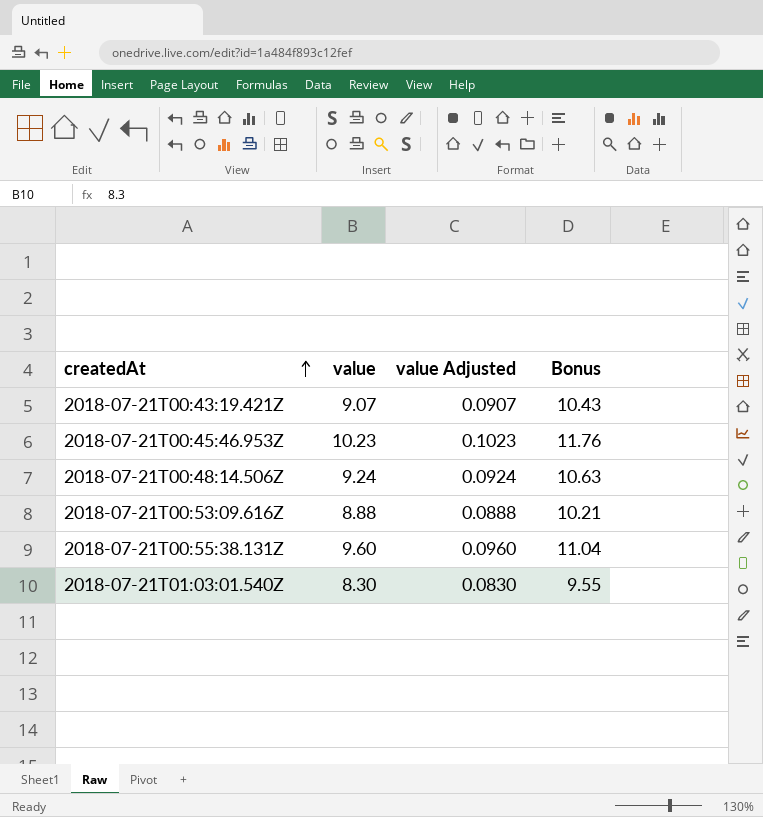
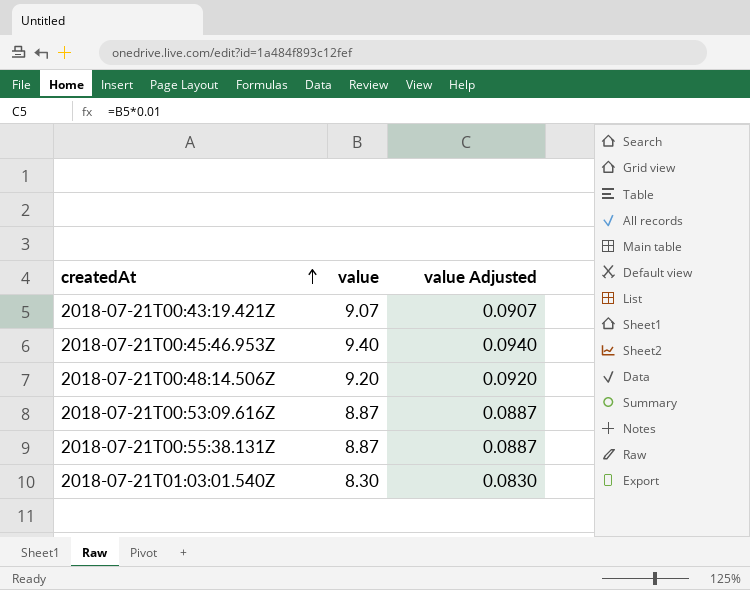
column Bonus | formula: [value] * 1.15 -> none
2018-07-21T00:45:46.953Z | value: 10.23 -> 9.40
2018-07-21T00:45:46.953Z | value Adjusted: 0.1023 -> 0.0940
2018-07-21T00:48:14.506Z | value: 9.24 -> 9.20
2018-07-21T00:48:14.506Z | value Adjusted: 0.0924 -> 0.0920
2018-07-21T00:53:09.616Z | value: 8.88 -> 8.87
2018-07-21T00:53:09.616Z | value Adjusted: 0.0888 -> 0.0887
2018-07-21T00:55:38.131Z | value: 9.60 -> 8.87
2018-07-21T00:55:38.131Z | value Adjusted: 0.0960 -> 0.0887

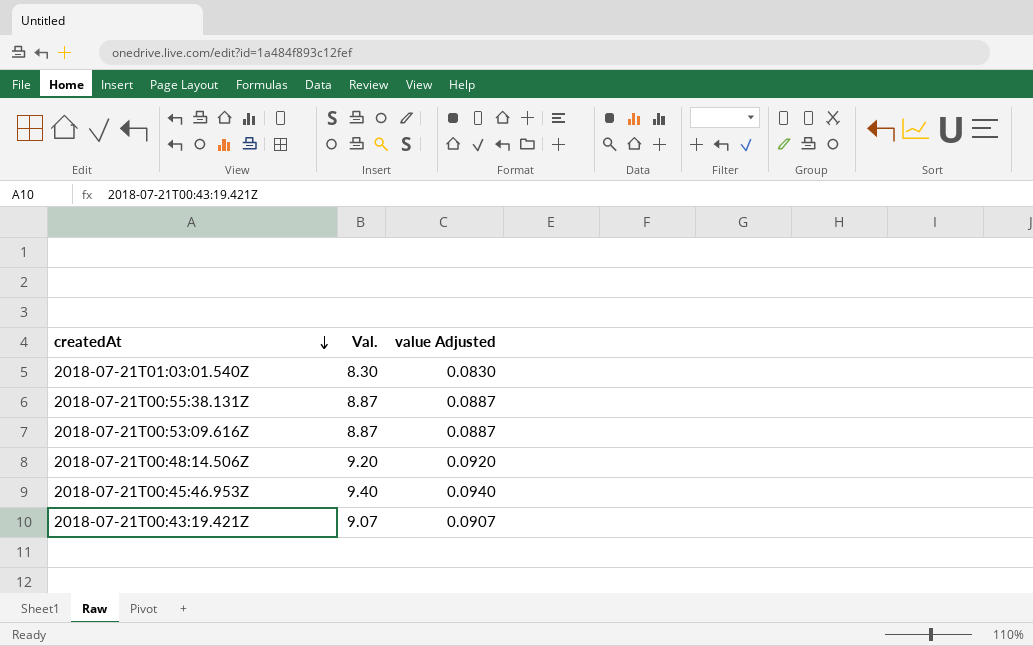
row order: createdAt ascending -> createdAt descending
column name: value -> Val.

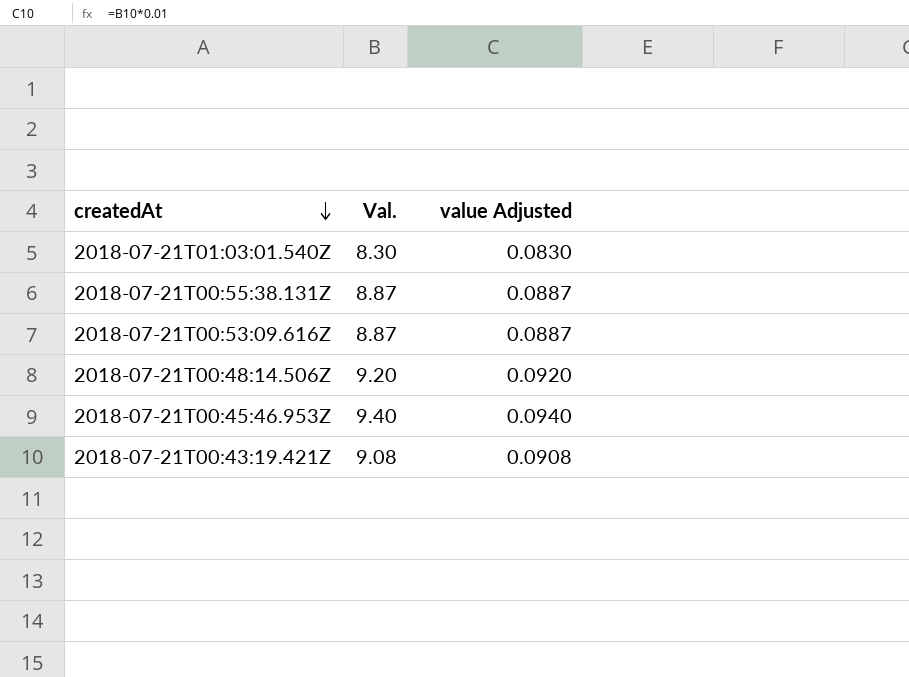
2018-07-21T00:43:19.421Z | Val.: 9.07 -> 9.08
2018-07-21T00:43:19.421Z | value Adjusted: 0.0907 -> 0.0908

